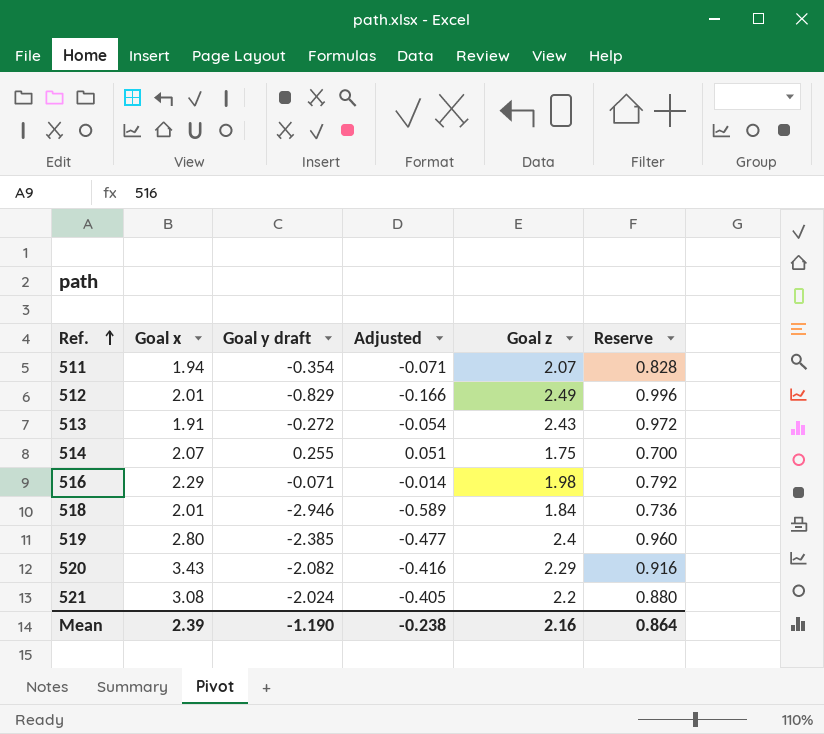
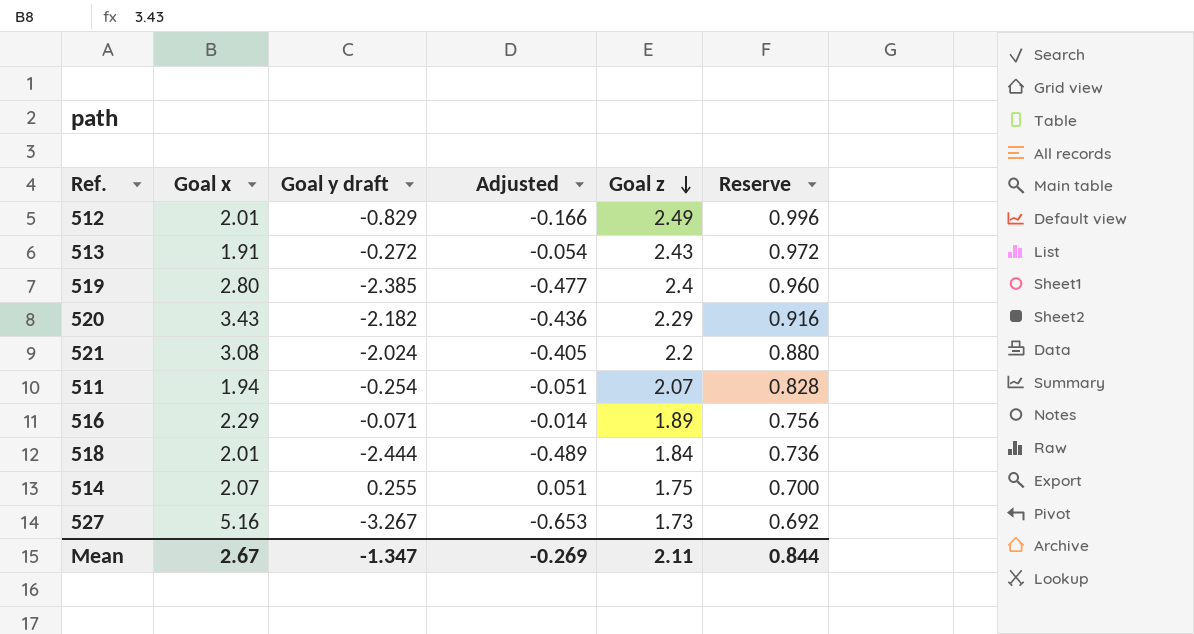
row order: Ref. ascending -> Goal z descending
520 | Goal y draft: -2.082 -> -2.182
520 | Adjusted: -0.416 -> -0.436
511 | Goal y draft: -0.354 -> -0.254
511 | Adjusted: -0.071 -> -0.051
516 | Goal z: 1.98 -> 1.89
516 | Reserve: 0.792 -> 0.756
518 | Goal y draft: -2.946 -> -2.444
518 | Adjusted: -0.589 -> -0.489
row 527: none -> 5.16 | -3.267 | -0.653 | 1.73 | 0.692
Mean | Goal x: 2.39 -> 2.67
Mean | Goal y draft: -1.190 -> -1.347
Mean | Adjusted: -0.238 -> -0.269
Mean | Goal z: 2.16 -> 2.11
Mean | Reserve: 0.864 -> 0.844

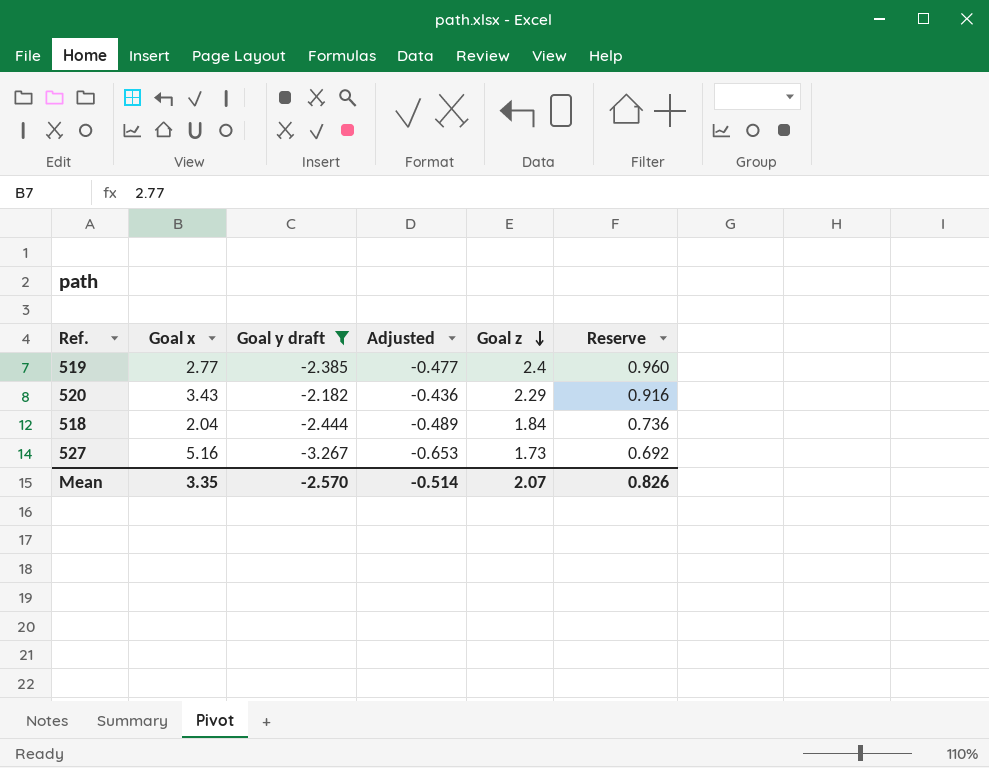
filter: none -> Goal y draft <= -2.182
519 | Goal x: 2.80 -> 2.77
518 | Goal x: 2.01 -> 2.04
Mean | Goal x: 2.67 -> 3.35
Mean | Goal y draft: -1.347 -> -2.570
Mean | Adjusted: -0.269 -> -0.514
Mean | Goal z: 2.11 -> 2.07
Mean | Reserve: 0.844 -> 0.826

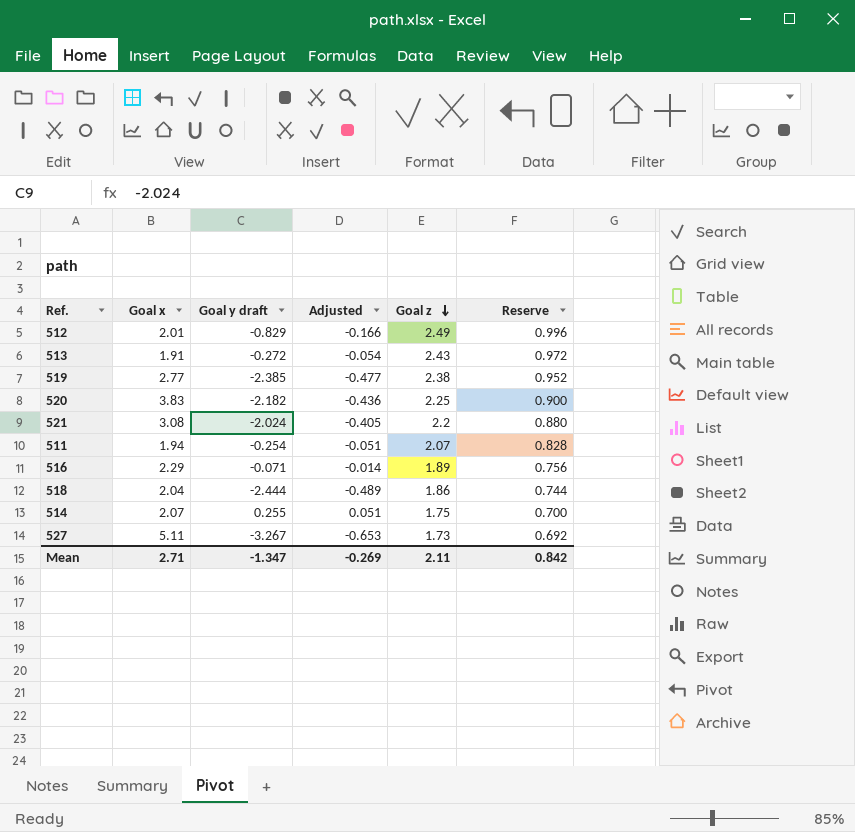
filter: Goal y draft <= -2.182 -> none
519 | Goal z: 2.4 -> 2.38
519 | Reserve: 0.960 -> 0.952
520 | Goal x: 3.43 -> 3.83
520 | Goal z: 2.29 -> 2.25
520 | Reserve: 0.916 -> 0.900
518 | Goal z: 1.84 -> 1.86
518 | Reserve: 0.736 -> 0.744
527 | Goal x: 5.16 -> 5.11
Mean | Goal x: 3.35 -> 2.71
Mean | Goal y draft: -2.570 -> -1.347
Mean | Adjusted: -0.514 -> -0.269
Mean | Goal z: 2.07 -> 2.11
Mean | Reserve: 0.826 -> 0.842

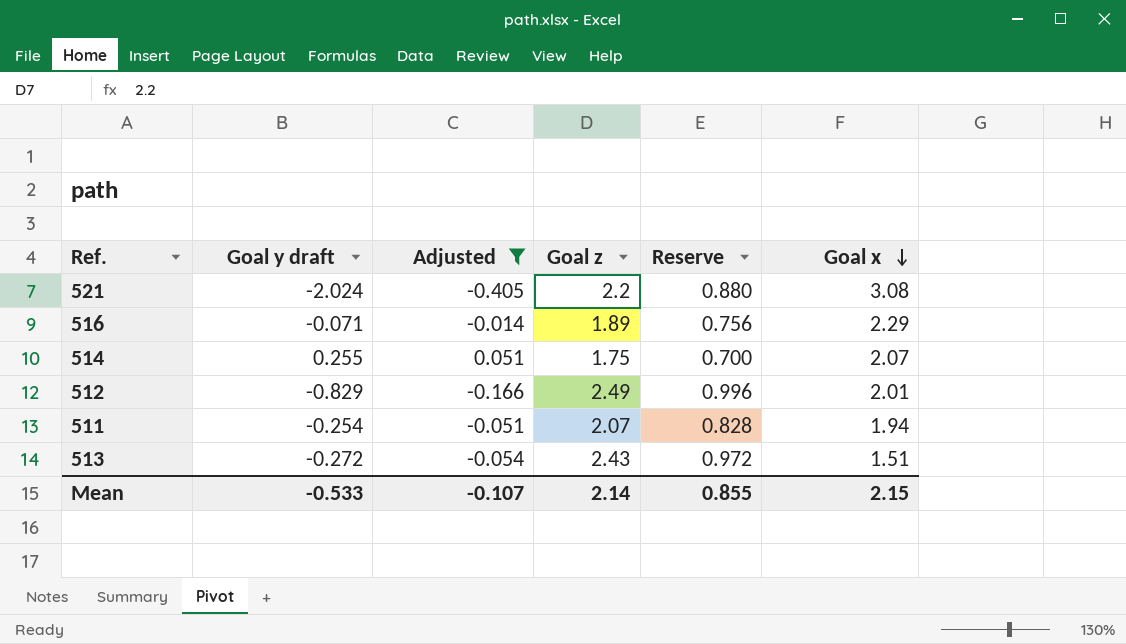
filter: none -> Adjusted >= -0.405
row order: Goal z descending -> Goal x descending
column Goal x | position: 2 -> 6
513 | Goal x: 1.91 -> 1.51
Mean | Goal y draft: -1.347 -> -0.533
Mean | Adjusted: -0.269 -> -0.107
Mean | Goal z: 2.11 -> 2.14
Mean | Reserve: 0.842 -> 0.855
Mean | Goal x: 2.71 -> 2.15

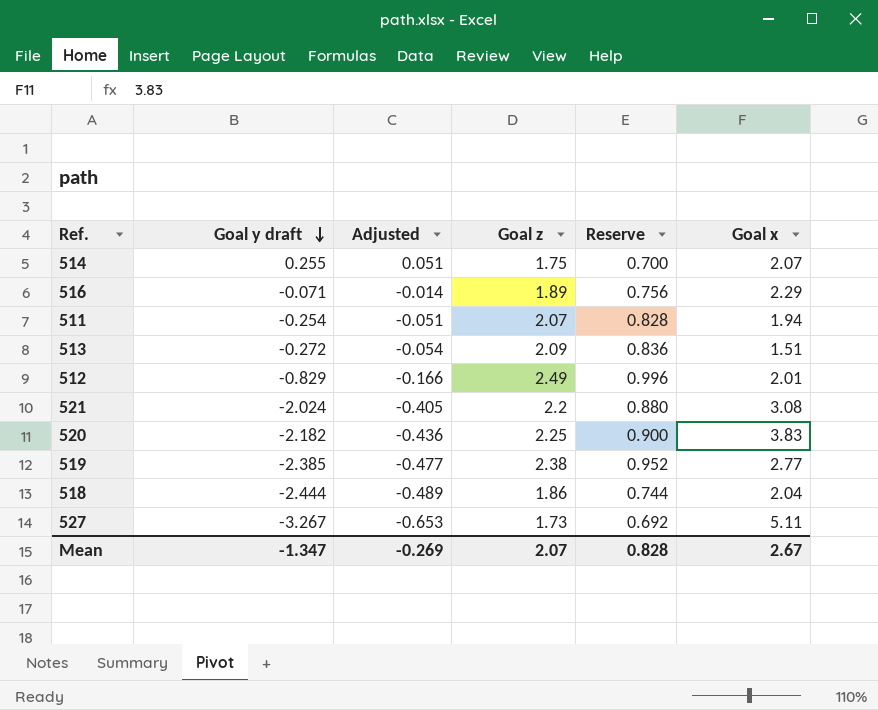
filter: Adjusted >= -0.405 -> none
row order: Goal x descending -> Goal y draft descending
513 | Goal z: 2.43 -> 2.09
513 | Reserve: 0.972 -> 0.836
Mean | Goal y draft: -0.533 -> -1.347
Mean | Adjusted: -0.107 -> -0.269
Mean | Goal z: 2.14 -> 2.07
Mean | Reserve: 0.855 -> 0.828
Mean | Goal x: 2.15 -> 2.67

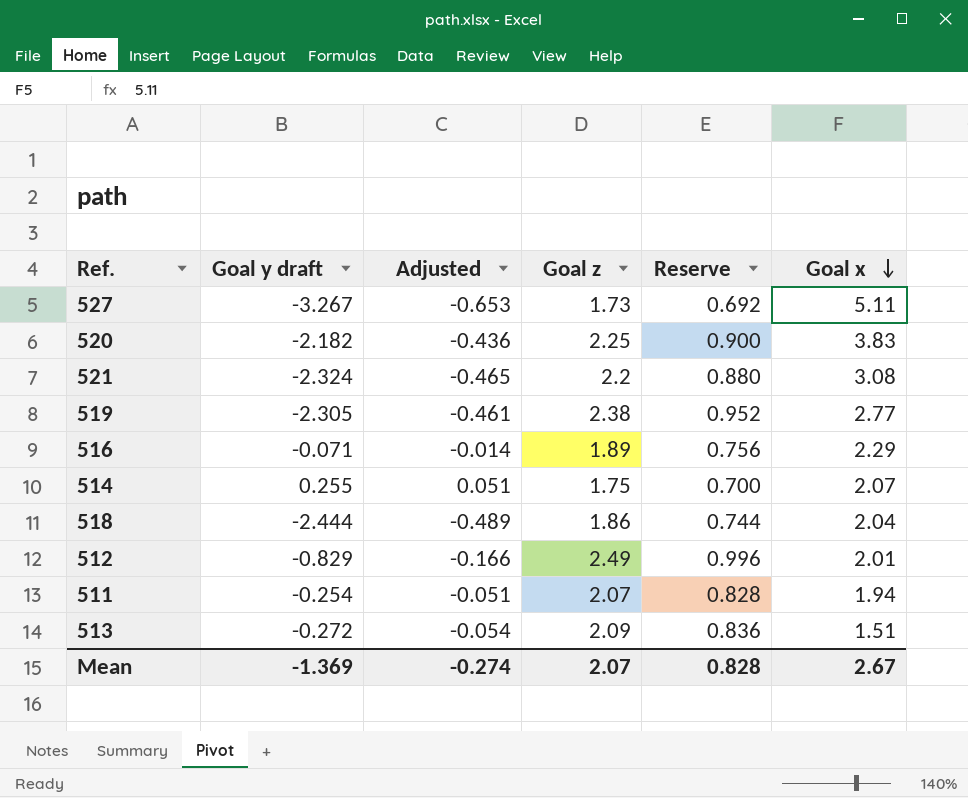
row order: Goal y draft descending -> Goal x descending
521 | Goal y draft: -2.024 -> -2.324
521 | Adjusted: -0.405 -> -0.465
519 | Goal y draft: -2.385 -> -2.305
519 | Adjusted: -0.477 -> -0.461
Mean | Goal y draft: -1.347 -> -1.369
Mean | Adjusted: -0.269 -> -0.274

